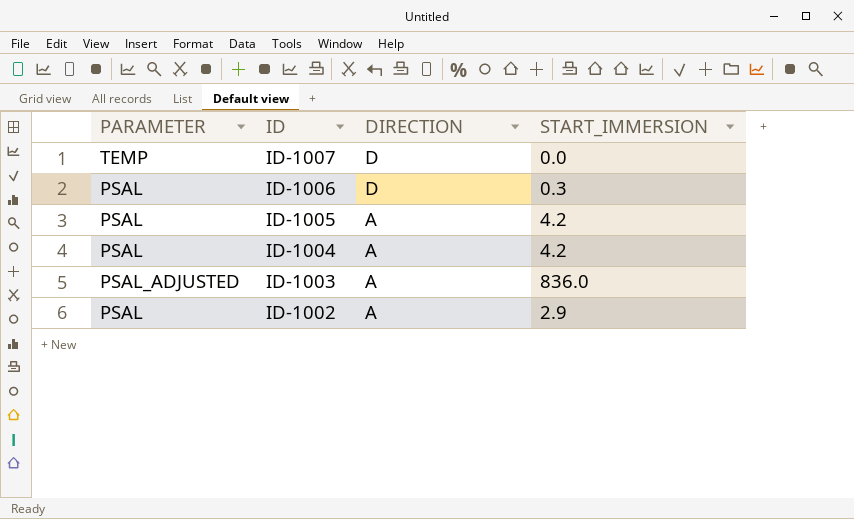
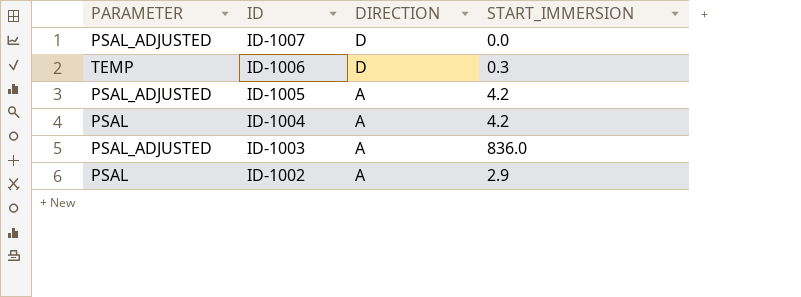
ID-1007 | PARAMETER: TEMP -> PSAL_ADJUSTED
ID-1006 | PARAMETER: PSAL -> TEMP
ID-1005 | PARAMETER: PSAL -> PSAL_ADJUSTED

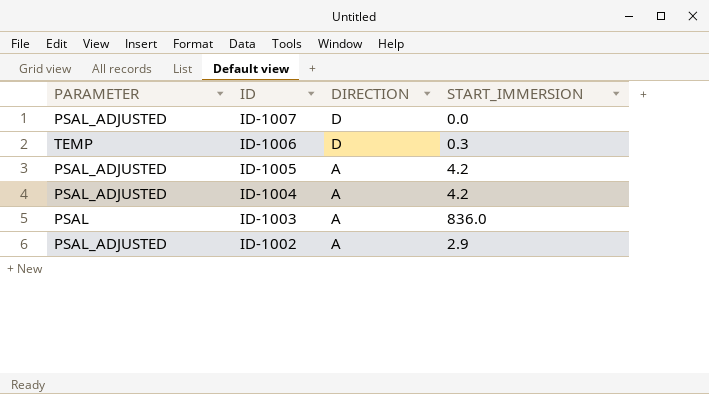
ID-1004 | PARAMETER: PSAL -> PSAL_ADJUSTED
ID-1003 | PARAMETER: PSAL_ADJUSTED -> PSAL
ID-1002 | PARAMETER: PSAL -> PSAL_ADJUSTED

